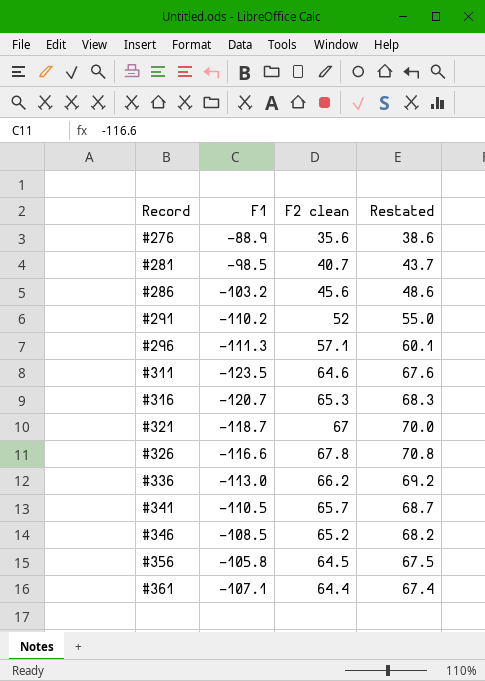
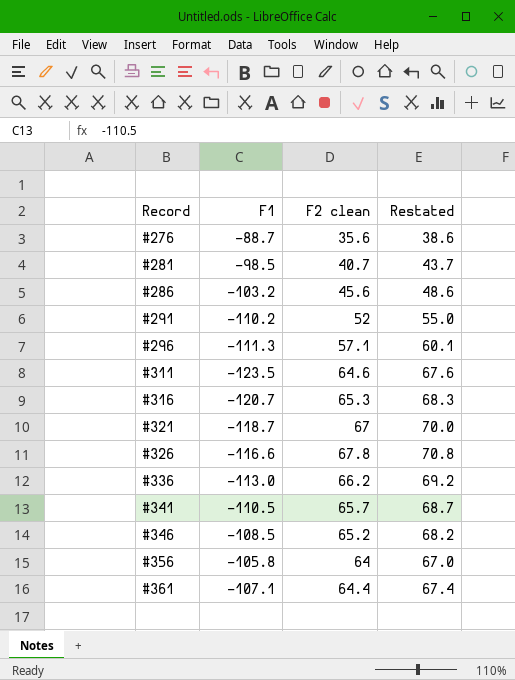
#276 | F1: -88.9 -> -88.7
#356 | F2 clean: 64.5 -> 64
#356 | Restated: 67.5 -> 67.0

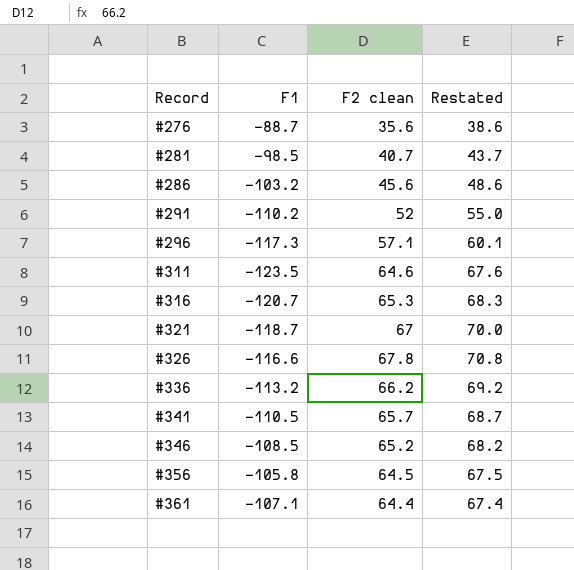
#296 | F1: -111.3 -> -117.3
#336 | F1: -113.0 -> -113.2
#356 | F2 clean: 64 -> 64.5
#356 | Restated: 67.0 -> 67.5

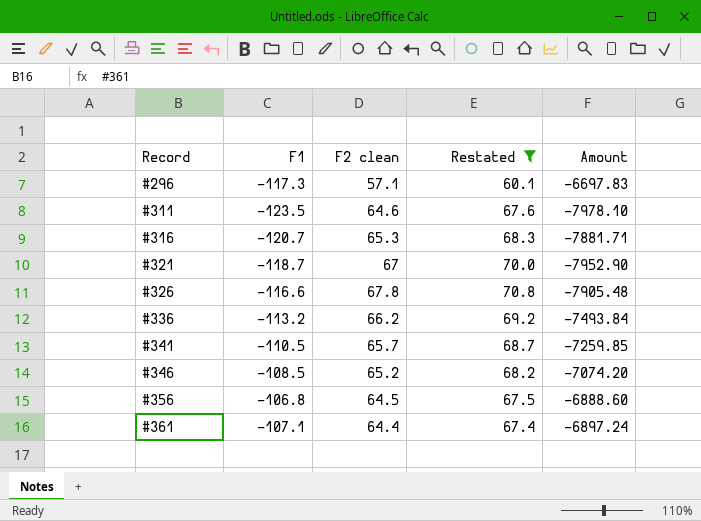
filter: none -> Restated >= 60.1
column Amount | formula: none -> [F1] * [F2 clean]
#356 | F1: -105.8 -> -106.8

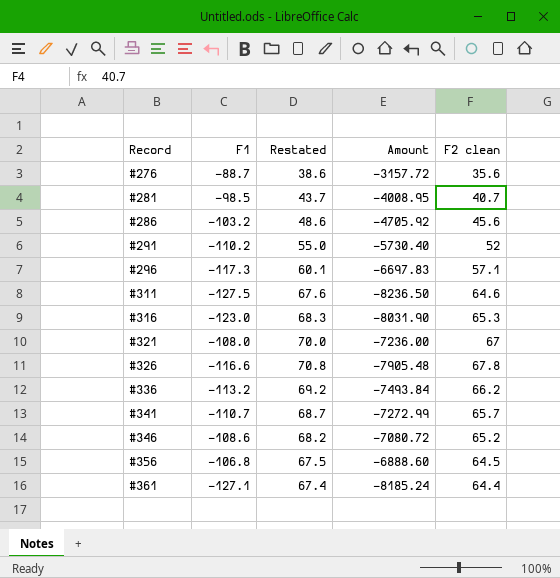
filter: Restated >= 60.1 -> none
column F2 clean | position: 3 -> 5
#311 | F1: -123.5 -> -127.5
#311 | Amount: -7978.10 -> -8236.50
#316 | F1: -120.7 -> -123.0
#316 | Amount: -7881.71 -> -8031.90
#321 | F1: -118.7 -> -108.0
#321 | Amount: -7952.90 -> -7236.00
#341 | F1: -110.5 -> -110.7
#341 | Amount: -7259.85 -> -7272.99
#346 | F1: -108.5 -> -108.6
#346 | Amount: -7074.20 -> -7080.72
#361 | F1: -107.1 -> -127.1
#361 | Amount: -6897.24 -> -8185.24

